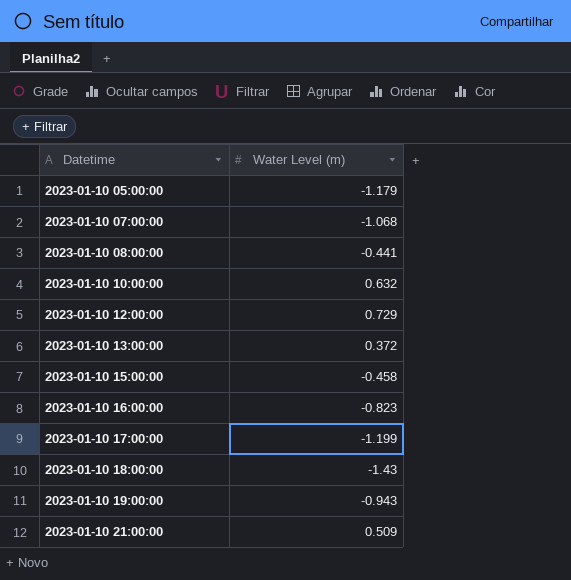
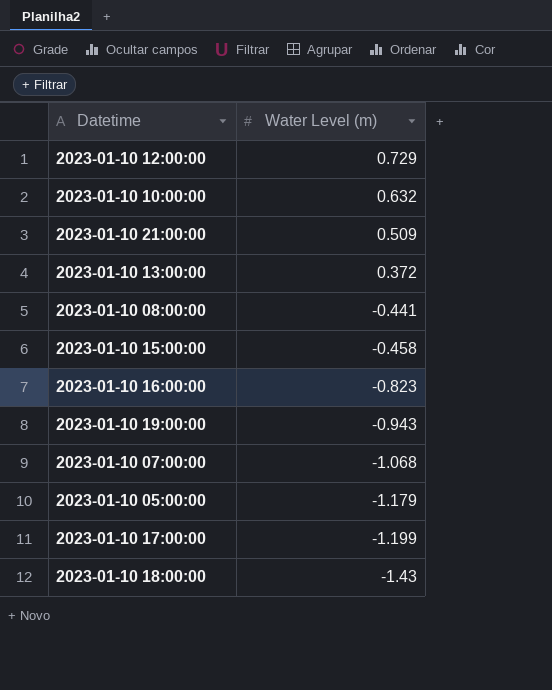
row order: Datetime ascending -> Water Level (m) descending

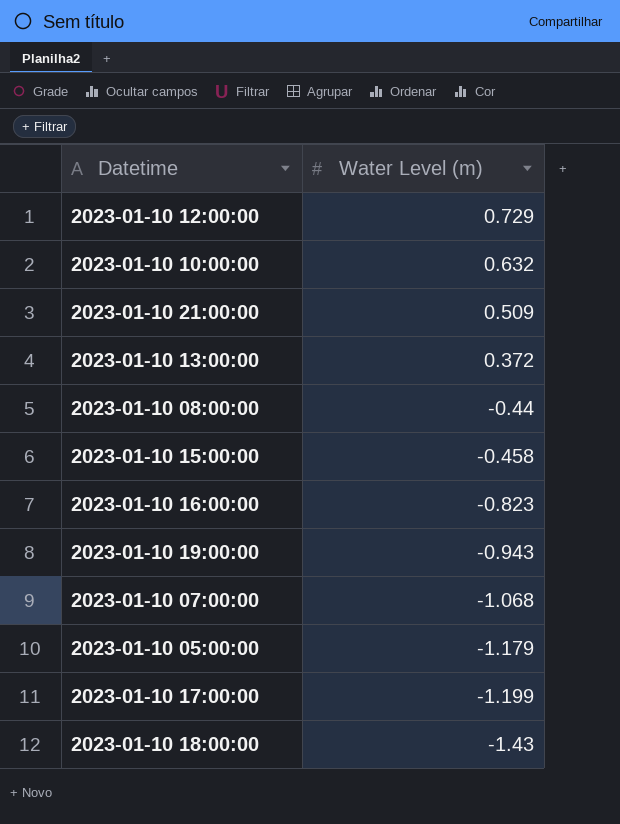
2023-01-10 08:00:00 | Water Level (m): -0.441 -> -0.44

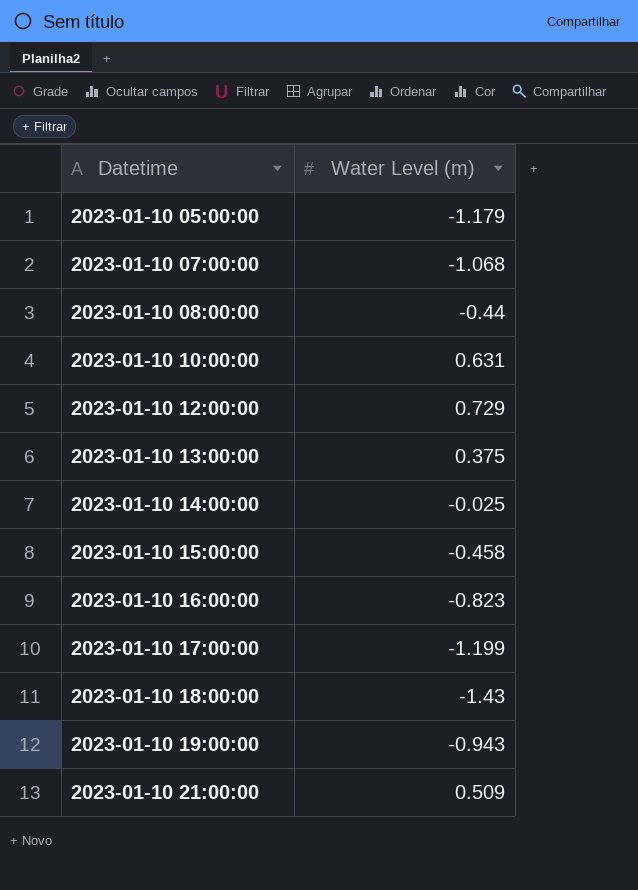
row order: Water Level (m) descending -> Datetime ascending
2023-01-10 10:00:00 | Water Level (m): 0.632 -> 0.631
2023-01-10 13:00:00 | Water Level (m): 0.372 -> 0.375
row 2023-01-10 14:00:00: none -> -0.025

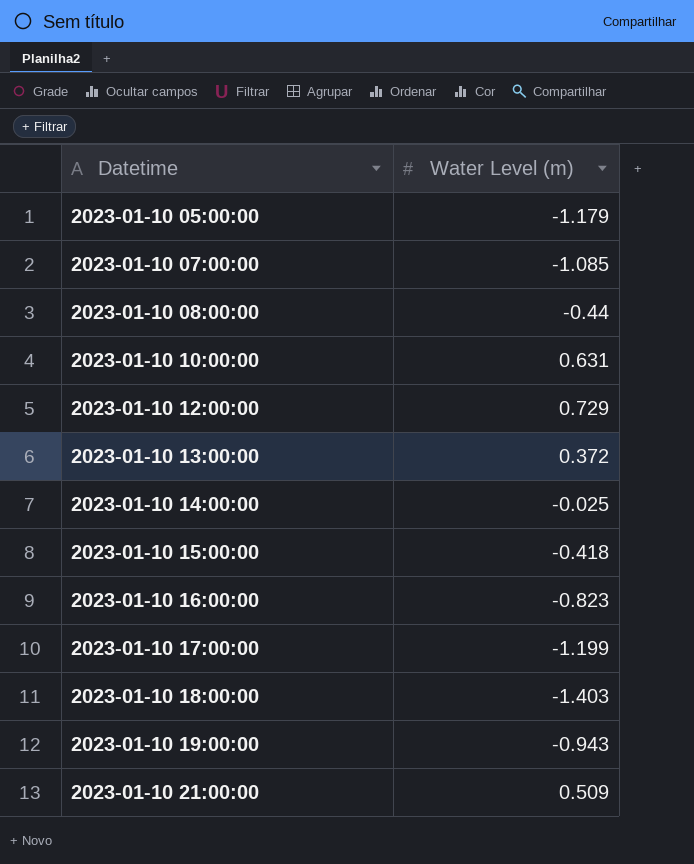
2023-01-10 07:00:00 | Water Level (m): -1.068 -> -1.085
2023-01-10 13:00:00 | Water Level (m): 0.375 -> 0.372
2023-01-10 15:00:00 | Water Level (m): -0.458 -> -0.418
2023-01-10 18:00:00 | Water Level (m): -1.43 -> -1.403

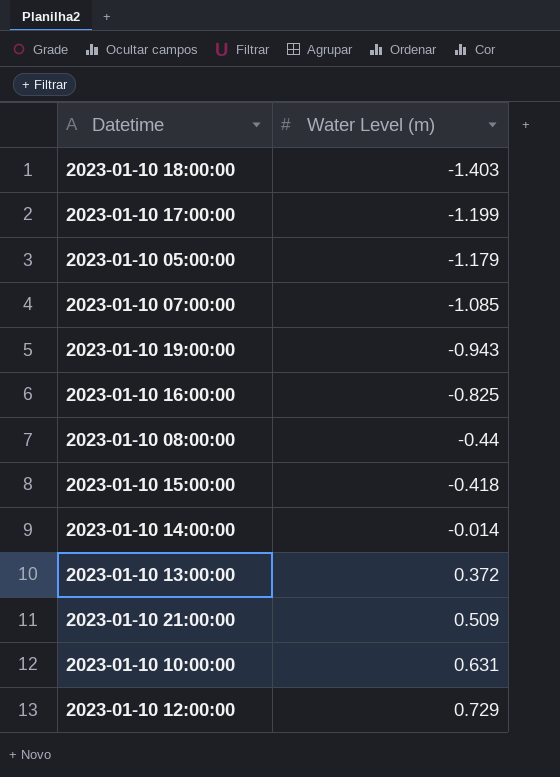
row order: Datetime ascending -> Water Level (m) ascending
2023-01-10 16:00:00 | Water Level (m): -0.823 -> -0.825
2023-01-10 14:00:00 | Water Level (m): -0.025 -> -0.014

